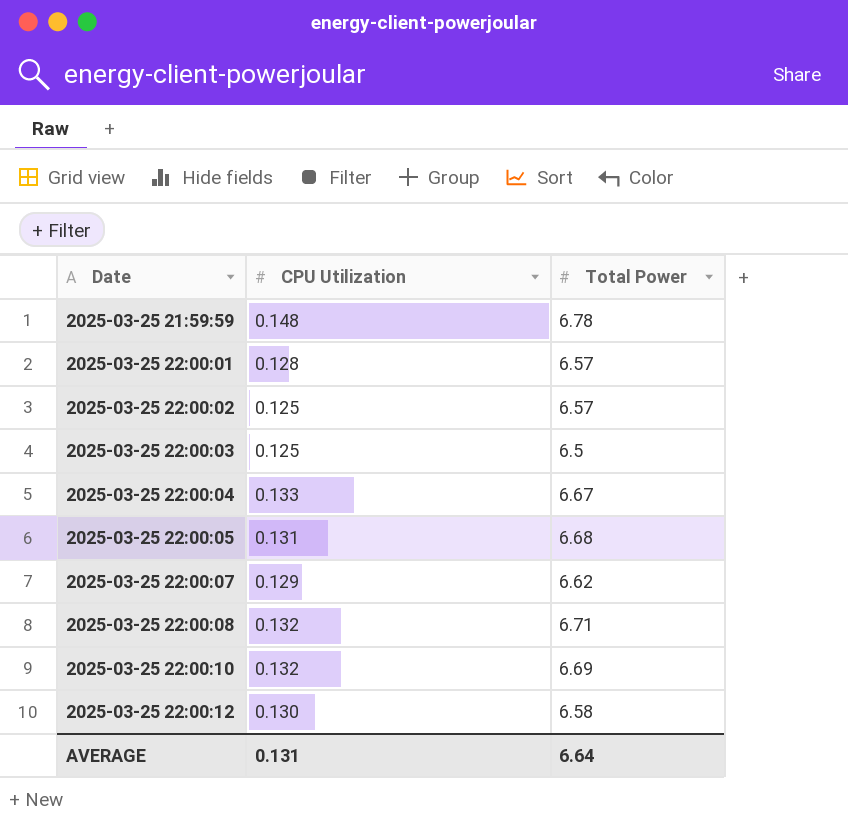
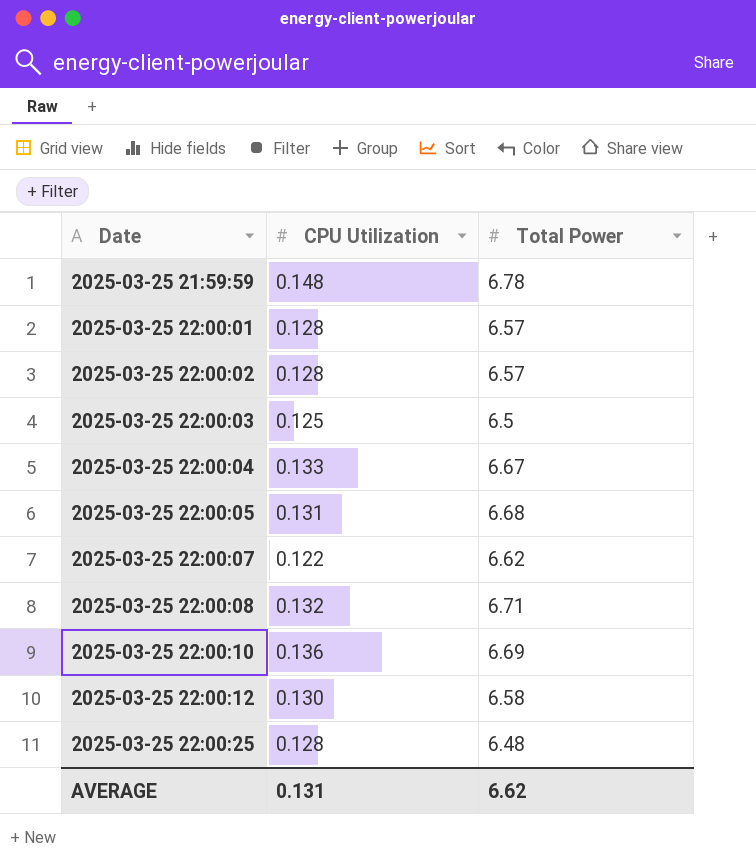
2025-03-25 22:00:02 | CPU Utilization: 0.125 -> 0.128
2025-03-25 22:00:07 | CPU Utilization: 0.129 -> 0.122
2025-03-25 22:00:10 | CPU Utilization: 0.132 -> 0.136
row 2025-03-25 22:00:25: none -> 0.128 | 6.48
AVERAGE | Total Power: 6.64 -> 6.62

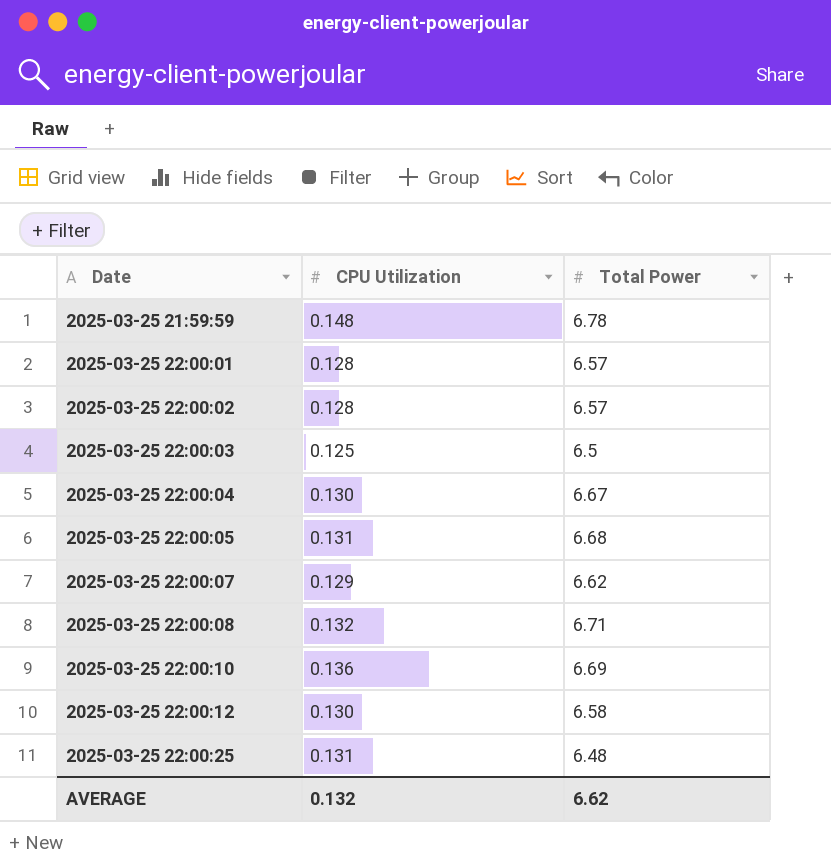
2025-03-25 22:00:04 | CPU Utilization: 0.133 -> 0.130
2025-03-25 22:00:07 | CPU Utilization: 0.122 -> 0.129
2025-03-25 22:00:25 | CPU Utilization: 0.128 -> 0.131
AVERAGE | CPU Utilization: 0.131 -> 0.132

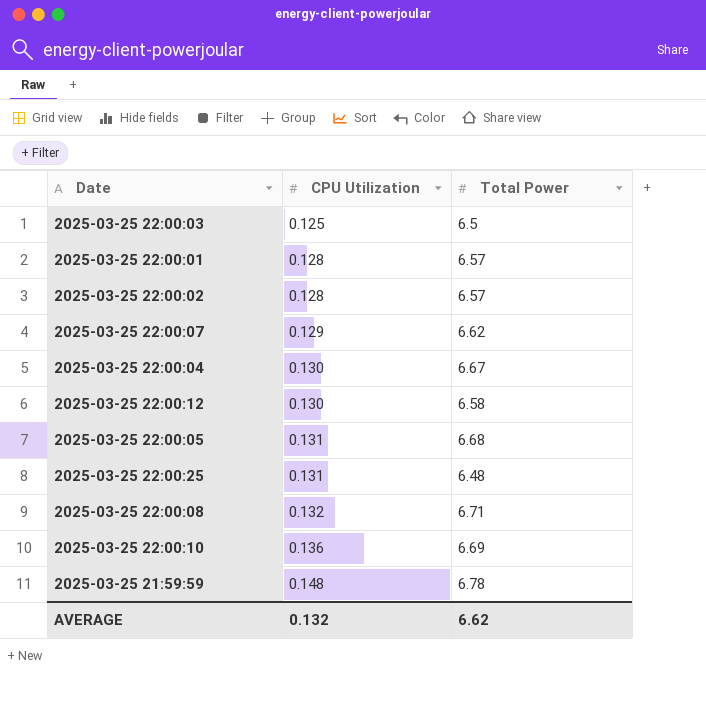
row order: Date ascending -> CPU Utilization ascending

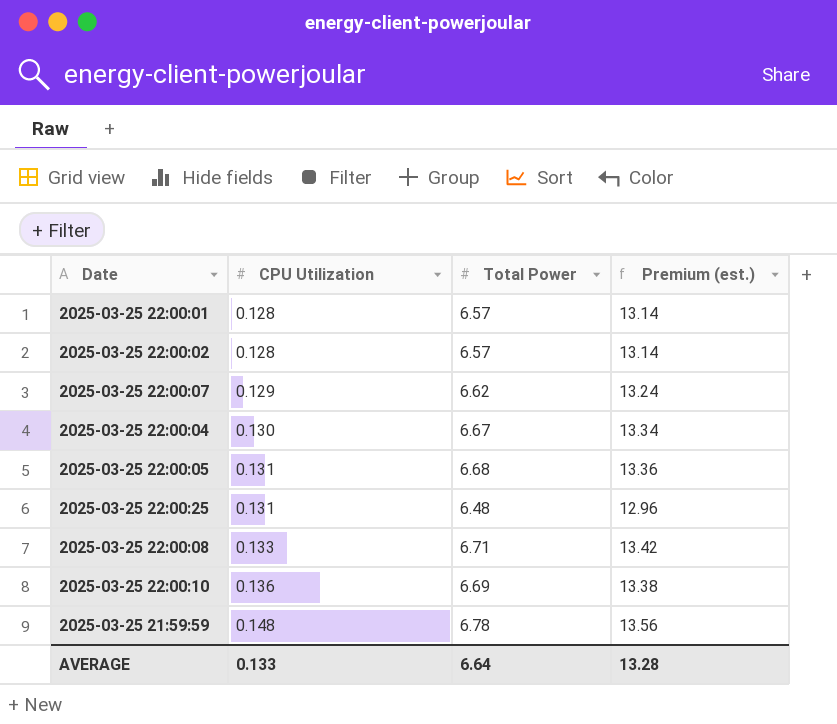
column Premium (est.) | formula: none -> [Total Power] * 2
row 2025-03-25 22:00:03: 0.125 | 6.5 -> none
row 2025-03-25 22:00:12: 0.130 | 6.58 -> none
2025-03-25 22:00:08 | CPU Utilization: 0.132 -> 0.133
AVERAGE | CPU Utilization: 0.132 -> 0.133
AVERAGE | Total Power: 6.62 -> 6.64

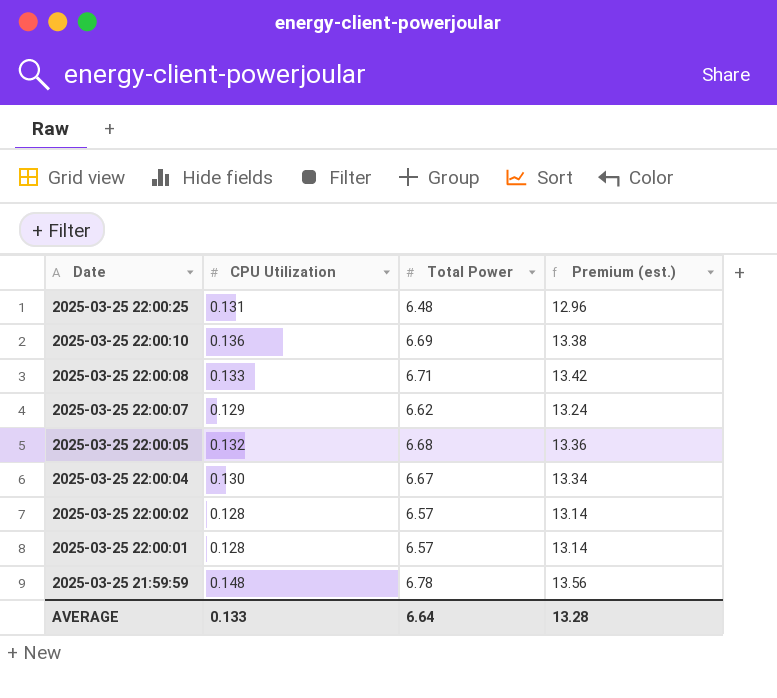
row order: CPU Utilization ascending -> Date descending
2025-03-25 22:00:05 | CPU Utilization: 0.131 -> 0.132

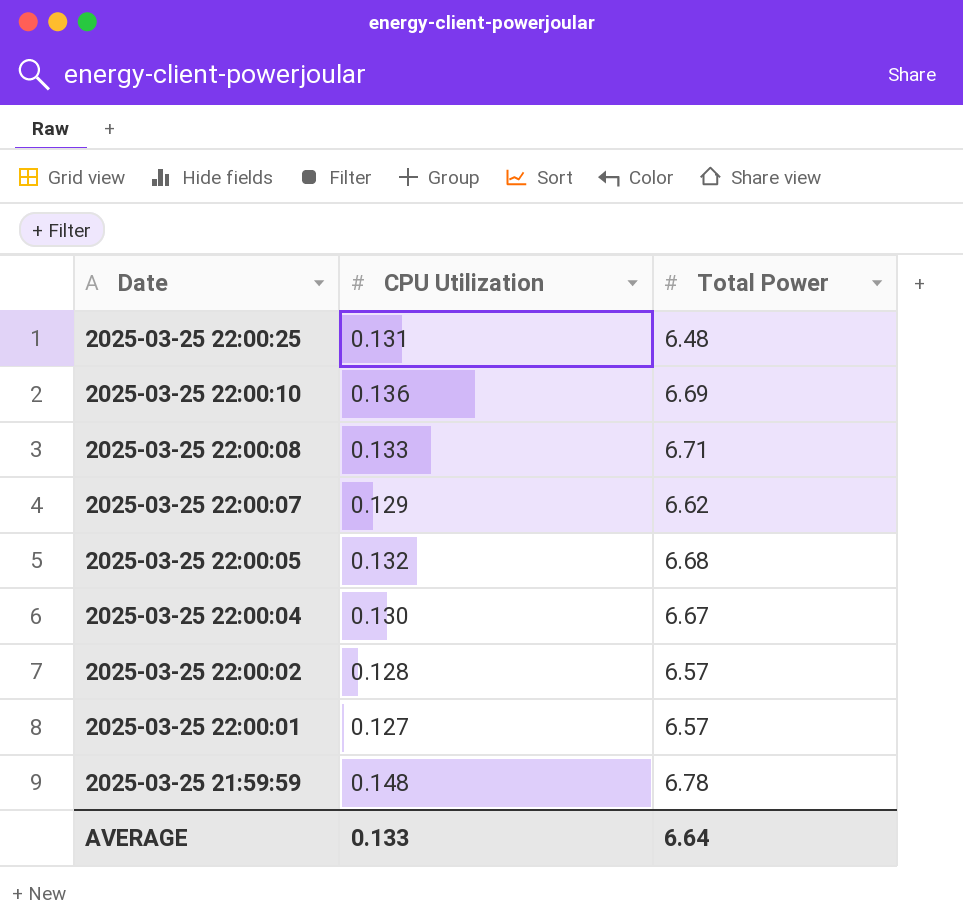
column Premium (est.) | formula: [Total Power] * 2 -> none
2025-03-25 22:00:01 | CPU Utilization: 0.128 -> 0.127

